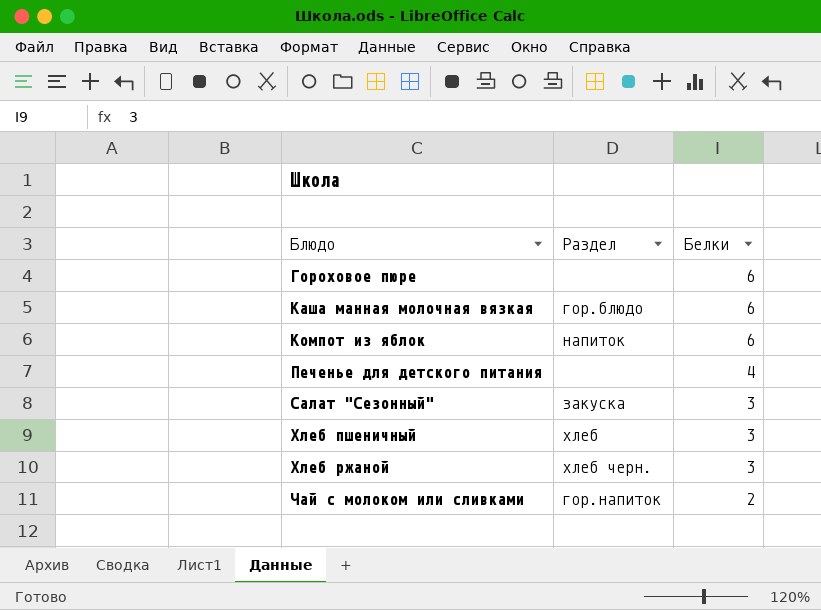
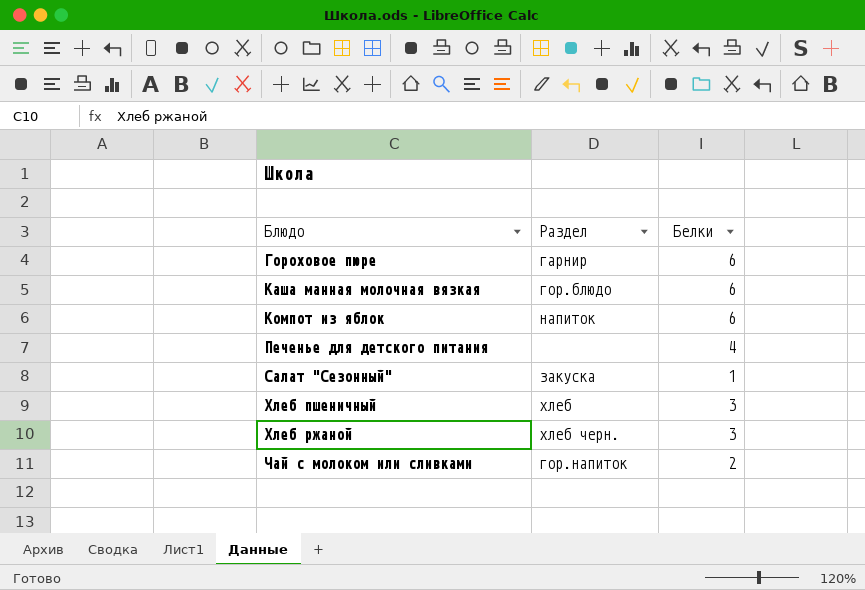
Гороховое пюре | Раздел: none -> гарнир
Салат "Сезонный" | Белки: 3 -> 1

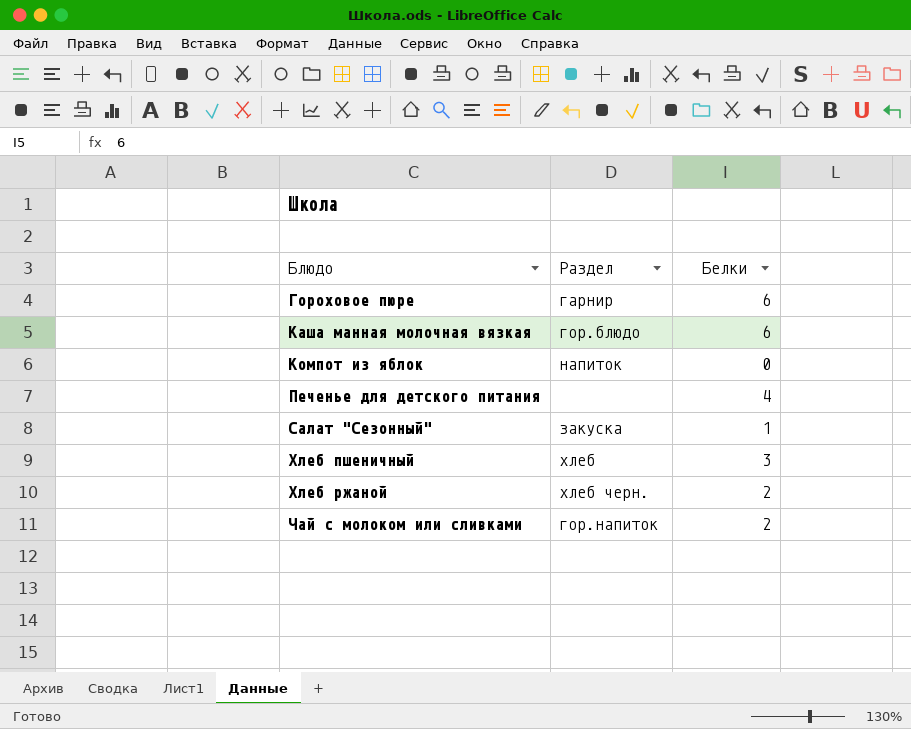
Компот из яблок | Белки: 6 -> 0
Хлеб ржаной | Белки: 3 -> 2

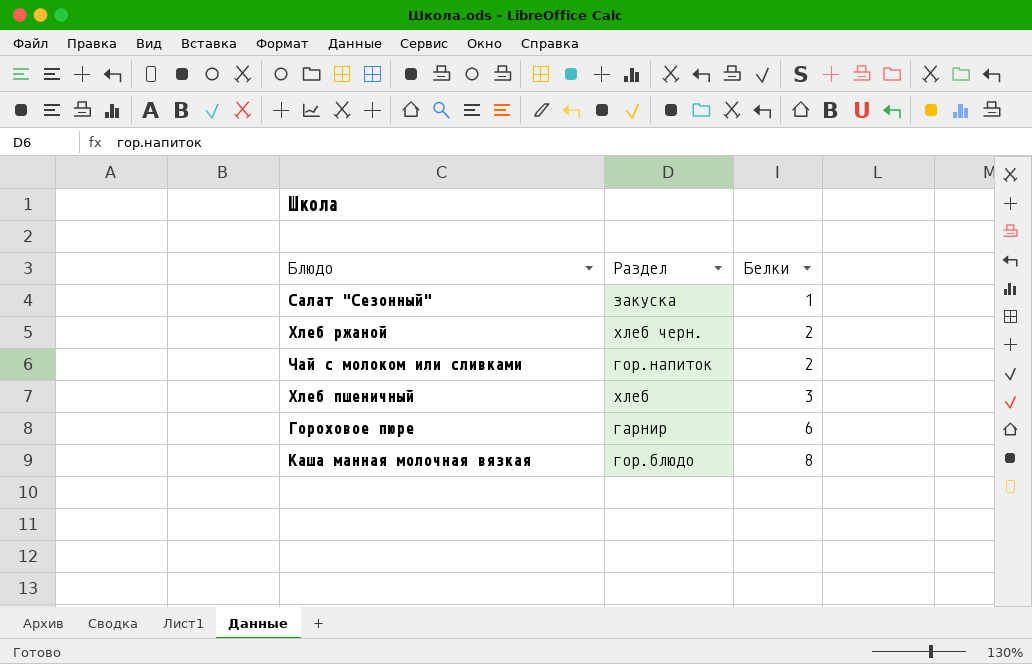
row order: Блюдо ascending -> Белки ascending
row Компот из яблок: напиток | 0 -> none
row Печенье для детского питания: none | 4 -> none
Каша манная молочная вязкая | Белки: 6 -> 8

